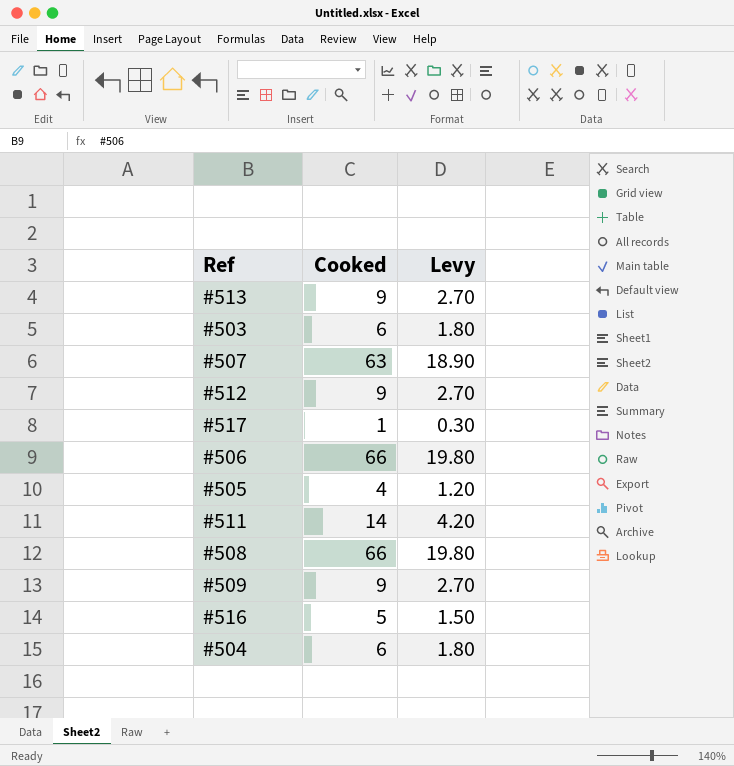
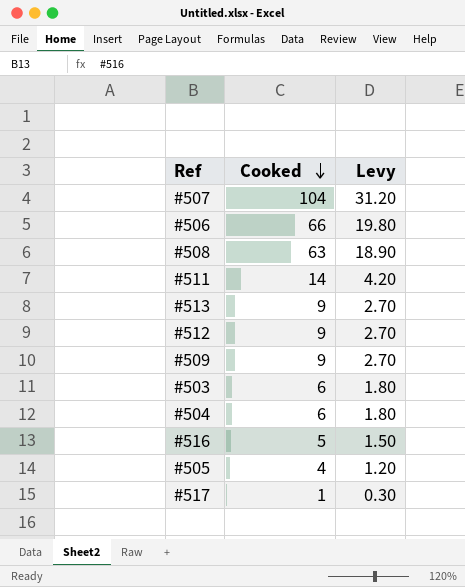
row order: none -> Cooked descending
#507 | Cooked: 63 -> 104
#507 | Levy: 18.90 -> 31.20
#508 | Cooked: 66 -> 63
#508 | Levy: 19.80 -> 18.90

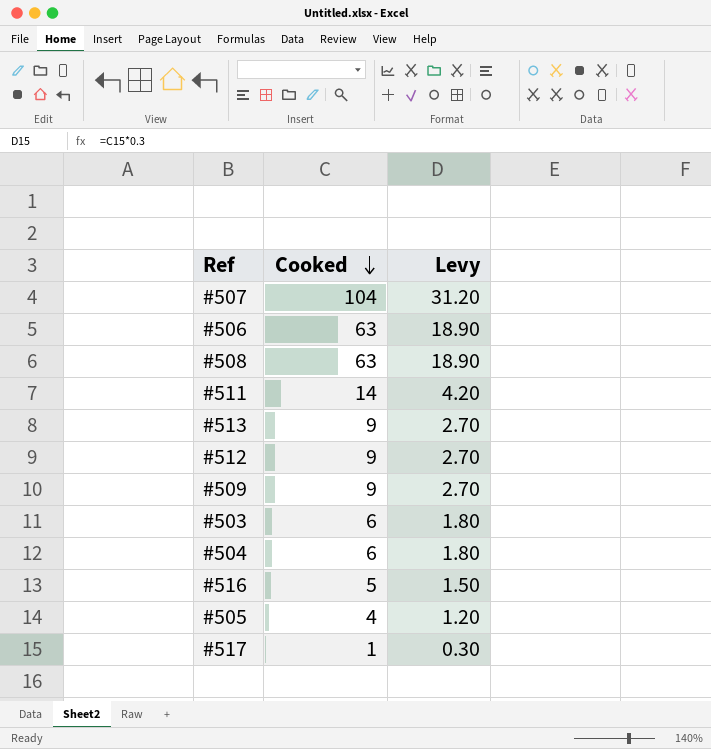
#506 | Cooked: 66 -> 63
#506 | Levy: 19.80 -> 18.90

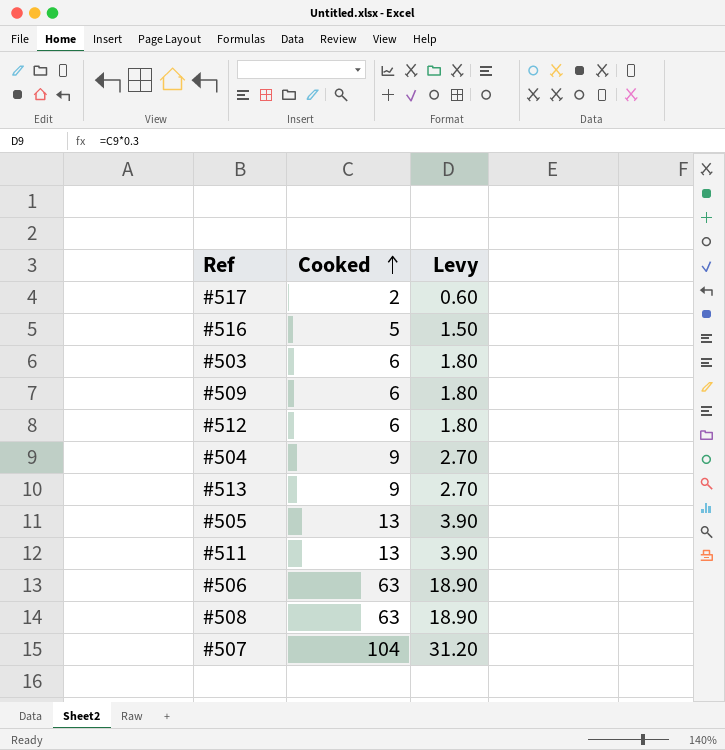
row order: Cooked descending -> Cooked ascending
#517 | Cooked: 1 -> 2
#517 | Levy: 0.30 -> 0.60
#509 | Cooked: 9 -> 6
#509 | Levy: 2.70 -> 1.80
#512 | Cooked: 9 -> 6
#512 | Levy: 2.70 -> 1.80
#504 | Cooked: 6 -> 9
#504 | Levy: 1.80 -> 2.70
#505 | Cooked: 4 -> 13
#505 | Levy: 1.20 -> 3.90
#511 | Cooked: 14 -> 13
#511 | Levy: 4.20 -> 3.90

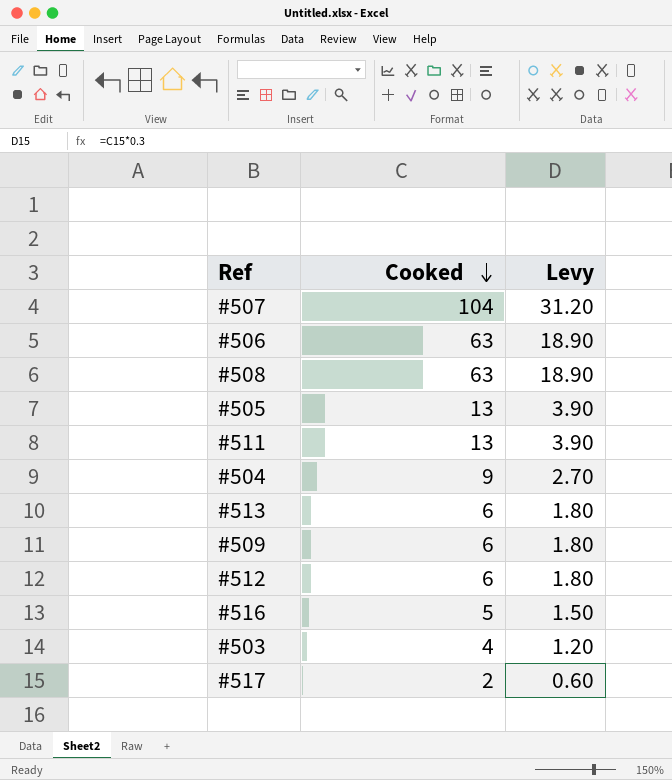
row order: Cooked ascending -> Cooked descending
#513 | Cooked: 9 -> 6
#513 | Levy: 2.70 -> 1.80
#503 | Cooked: 6 -> 4
#503 | Levy: 1.80 -> 1.20

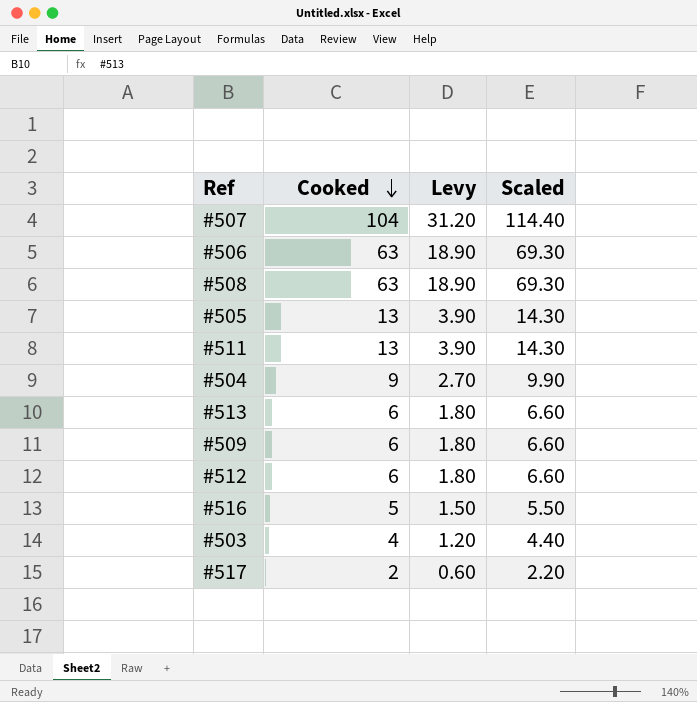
column Scaled | formula: none -> [Cooked] * 1.1

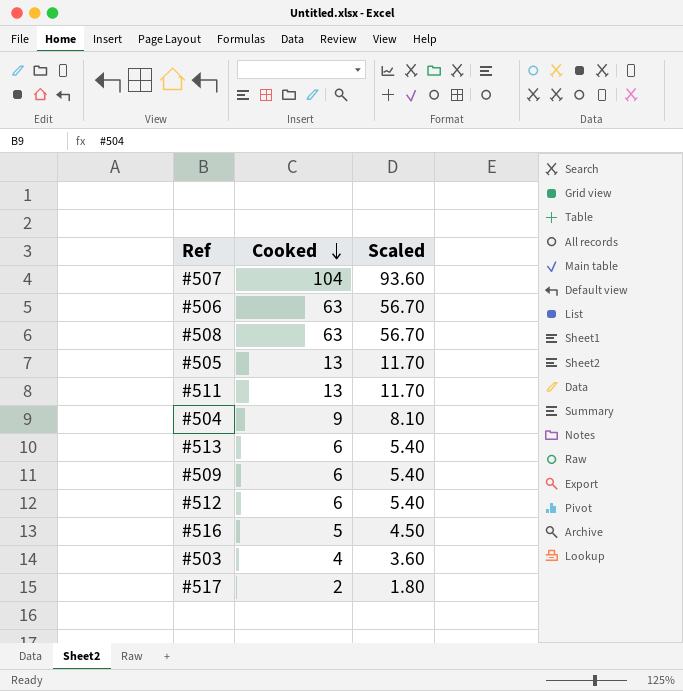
column Levy | formula: [Cooked] * 0.3 -> none
column Scaled | formula: [Cooked] * 1.1 -> [Cooked] * 0.9

